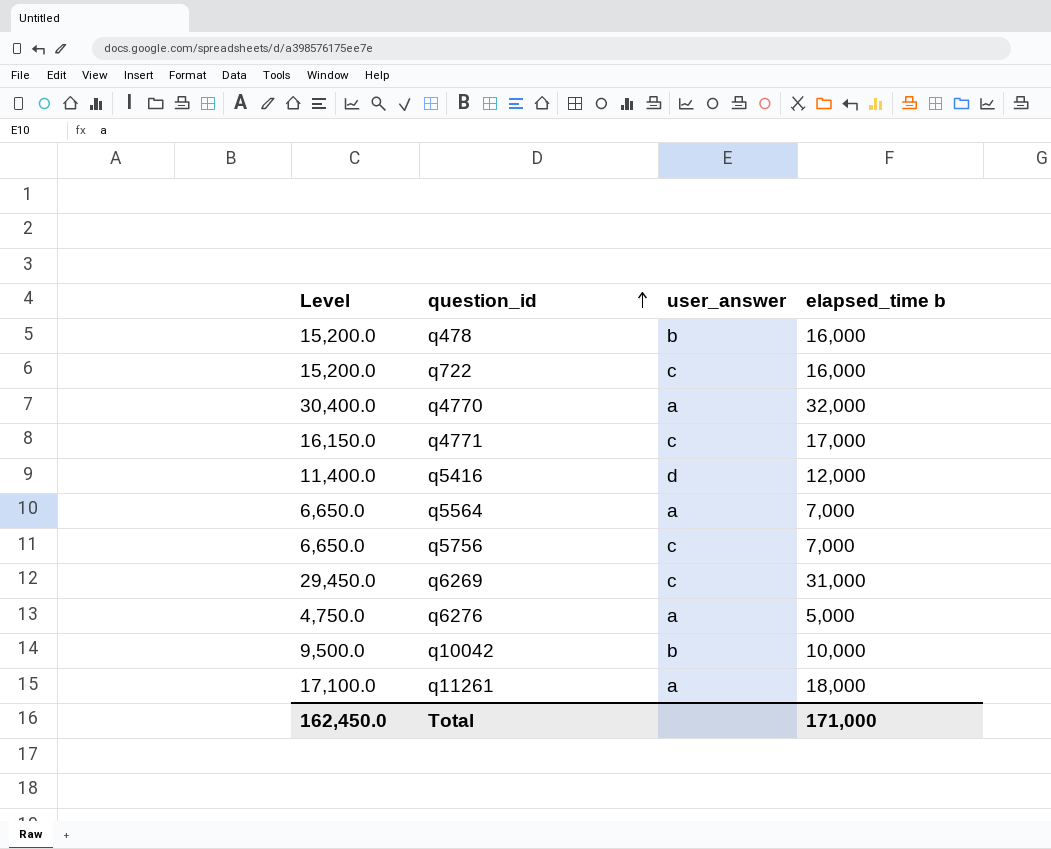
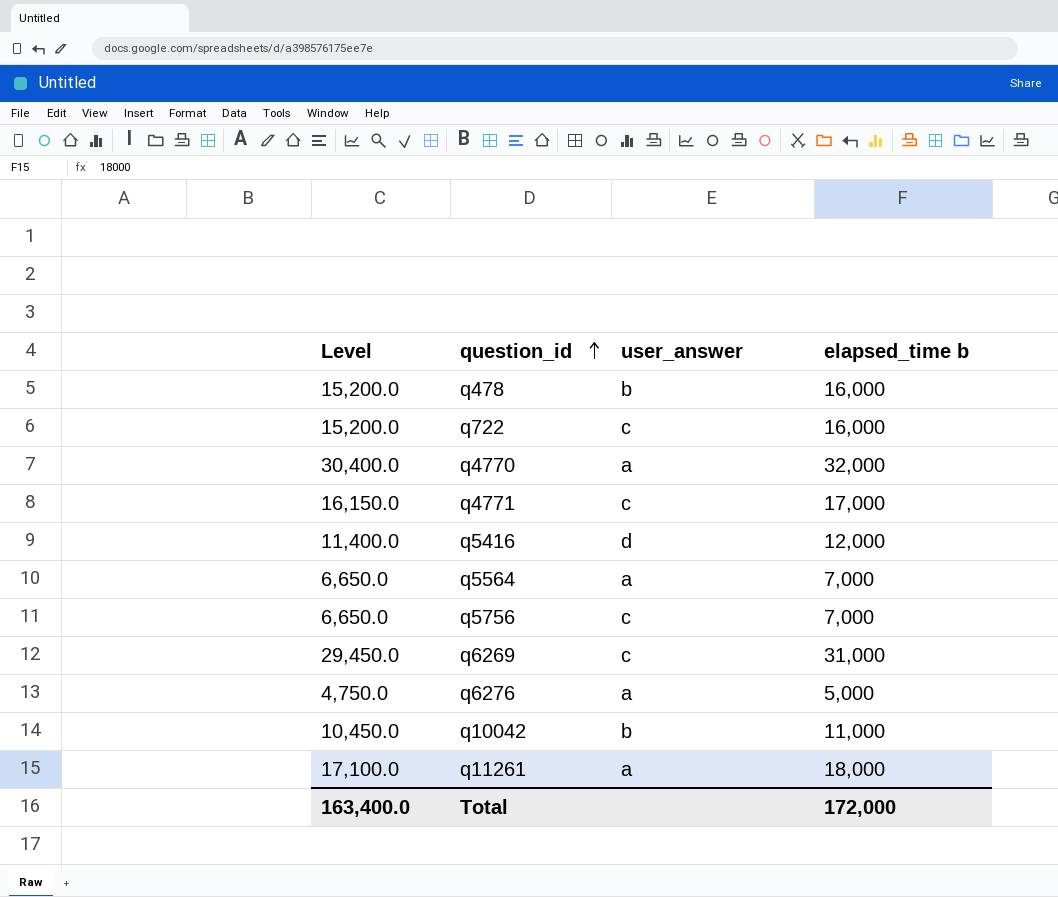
q10042 | Level: 9,500.0 -> 10,450.0
q10042 | elapsed_time b: 10,000 -> 11,000
Total | Level: 162,450.0 -> 163,400.0
Total | elapsed_time b: 171,000 -> 172,000

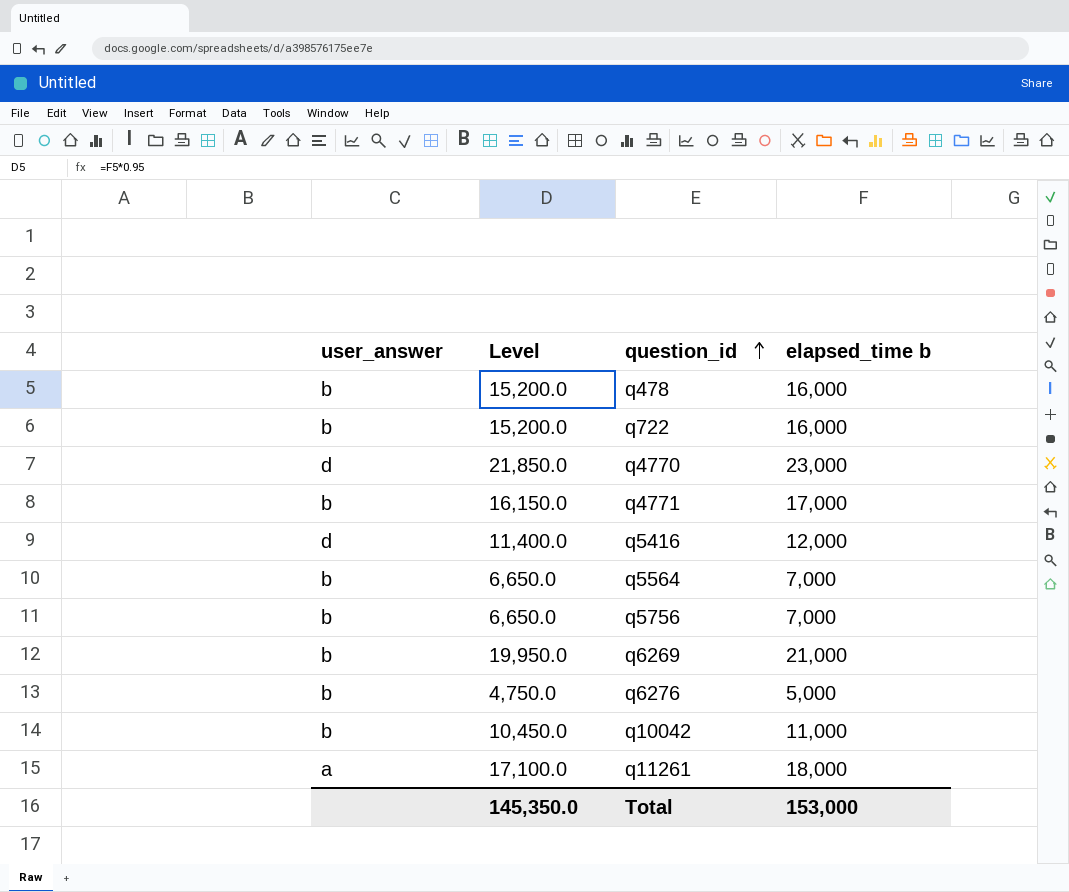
column user_answer | position: 3 -> 1
q722 | user_answer: c -> b
q4770 | user_answer: a -> d
q4770 | Level: 30,400.0 -> 21,850.0
q4770 | elapsed_time b: 32,000 -> 23,000
q4771 | user_answer: c -> b
q5564 | user_answer: a -> b
q5756 | user_answer: c -> b
q6269 | user_answer: c -> b
q6269 | Level: 29,450.0 -> 19,950.0
q6269 | elapsed_time b: 31,000 -> 21,000
q6276 | user_answer: a -> b
Total | Level: 163,400.0 -> 145,350.0
Total | elapsed_time b: 172,000 -> 153,000

